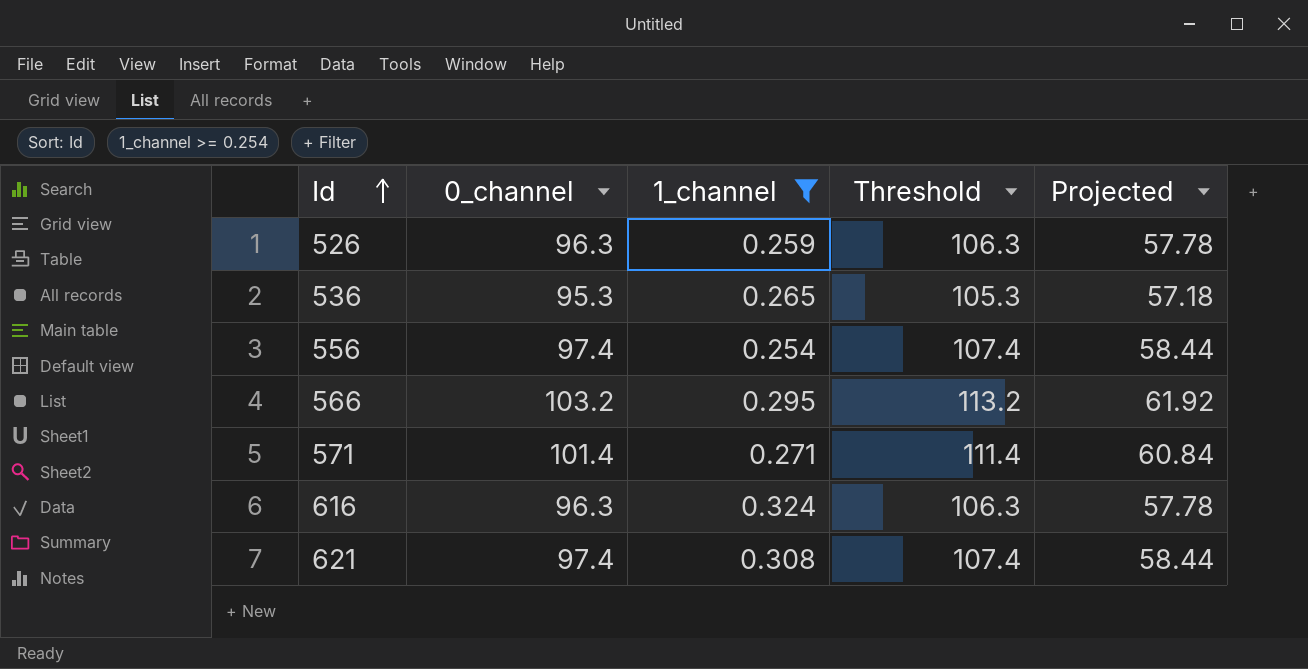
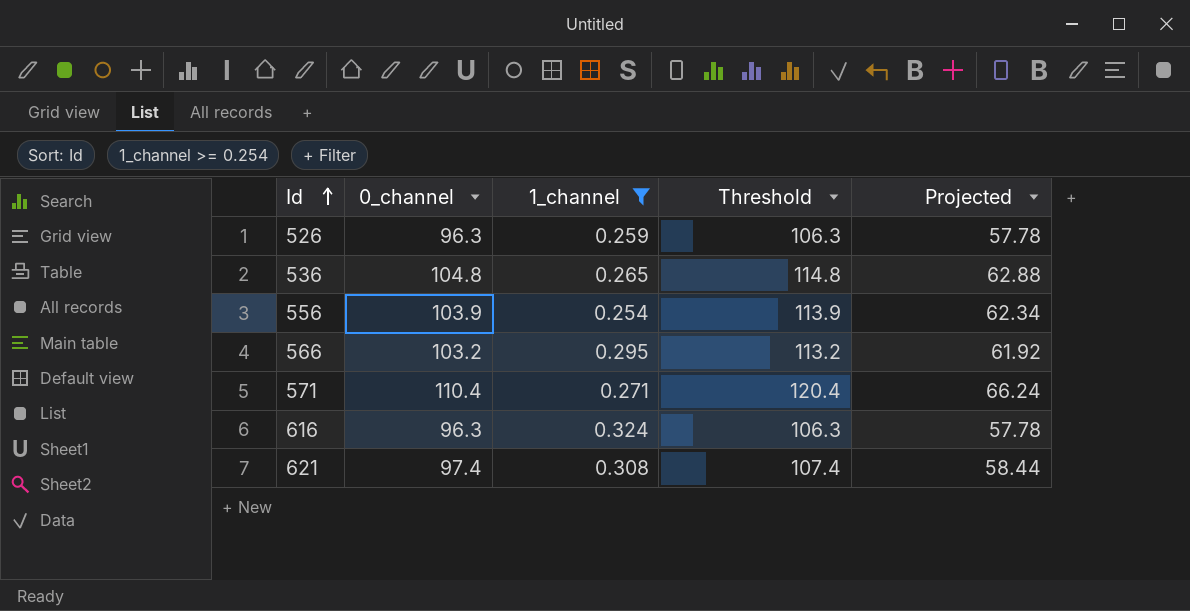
536 | 0_channel: 95.3 -> 104.8
536 | Threshold: 105.3 -> 114.8
536 | Projected: 57.18 -> 62.88
556 | 0_channel: 97.4 -> 103.9
556 | Threshold: 107.4 -> 113.9
556 | Projected: 58.44 -> 62.34
571 | 0_channel: 101.4 -> 110.4
571 | Threshold: 111.4 -> 120.4
571 | Projected: 60.84 -> 66.24

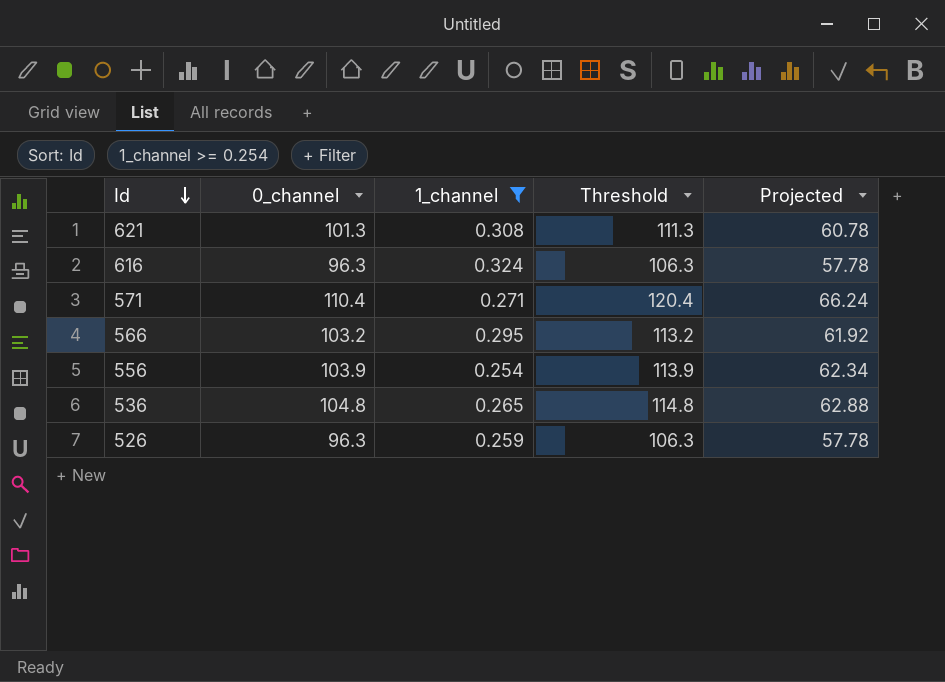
row order: Id ascending -> Id descending
621 | 0_channel: 97.4 -> 101.3
621 | Threshold: 107.4 -> 111.3
621 | Projected: 58.44 -> 60.78

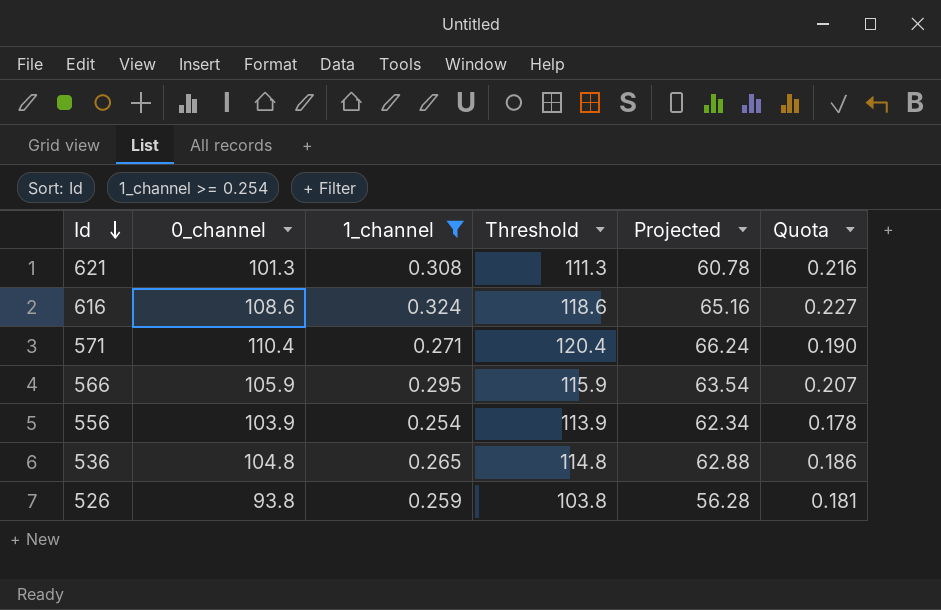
column Quota | formula: none -> [1_channel] * 0.7
616 | 0_channel: 96.3 -> 108.6
616 | Threshold: 106.3 -> 118.6
616 | Projected: 57.78 -> 65.16
566 | 0_channel: 103.2 -> 105.9
566 | Threshold: 113.2 -> 115.9
566 | Projected: 61.92 -> 63.54
526 | 0_channel: 96.3 -> 93.8
526 | Threshold: 106.3 -> 103.8
526 | Projected: 57.78 -> 56.28

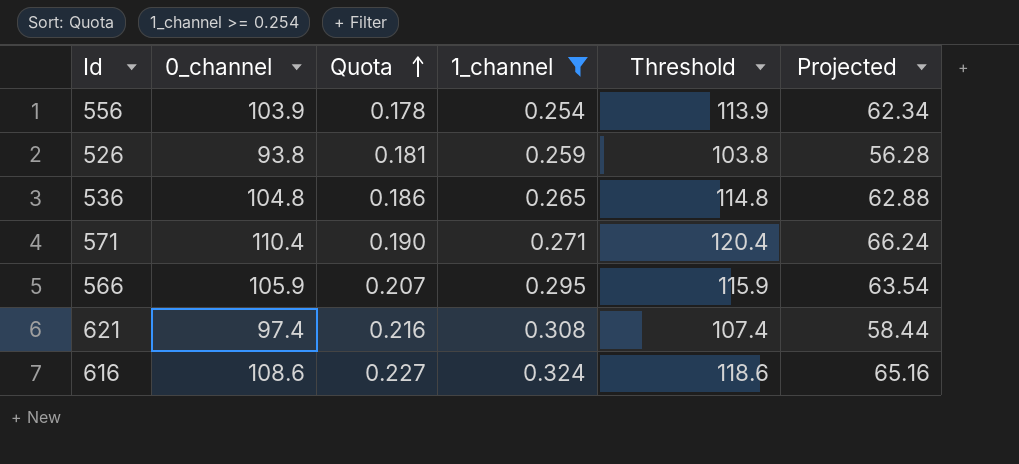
row order: Id descending -> Quota ascending
column Quota | position: 6 -> 3
621 | 0_channel: 101.3 -> 97.4
621 | Threshold: 111.3 -> 107.4
621 | Projected: 60.78 -> 58.44

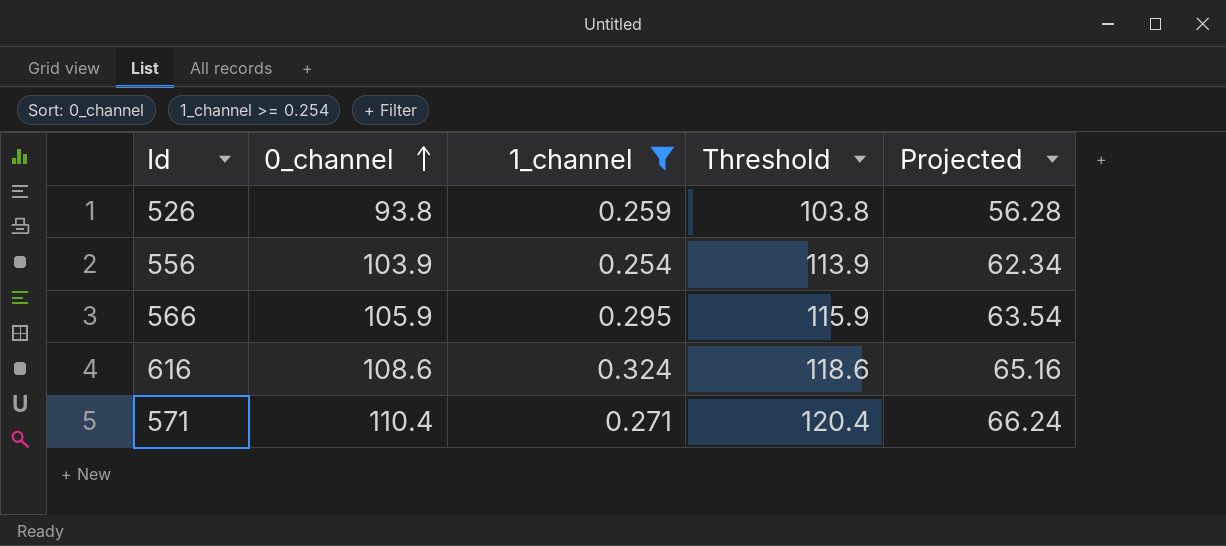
row order: Quota ascending -> 0_channel ascending
column Quota | formula: [1_channel] * 0.7 -> none
row 536: 104.8 | 0.186 | 0.265 | 114.8 | 62.88 -> none
row 621: 97.4 | 0.216 | 0.308 | 107.4 | 58.44 -> none

